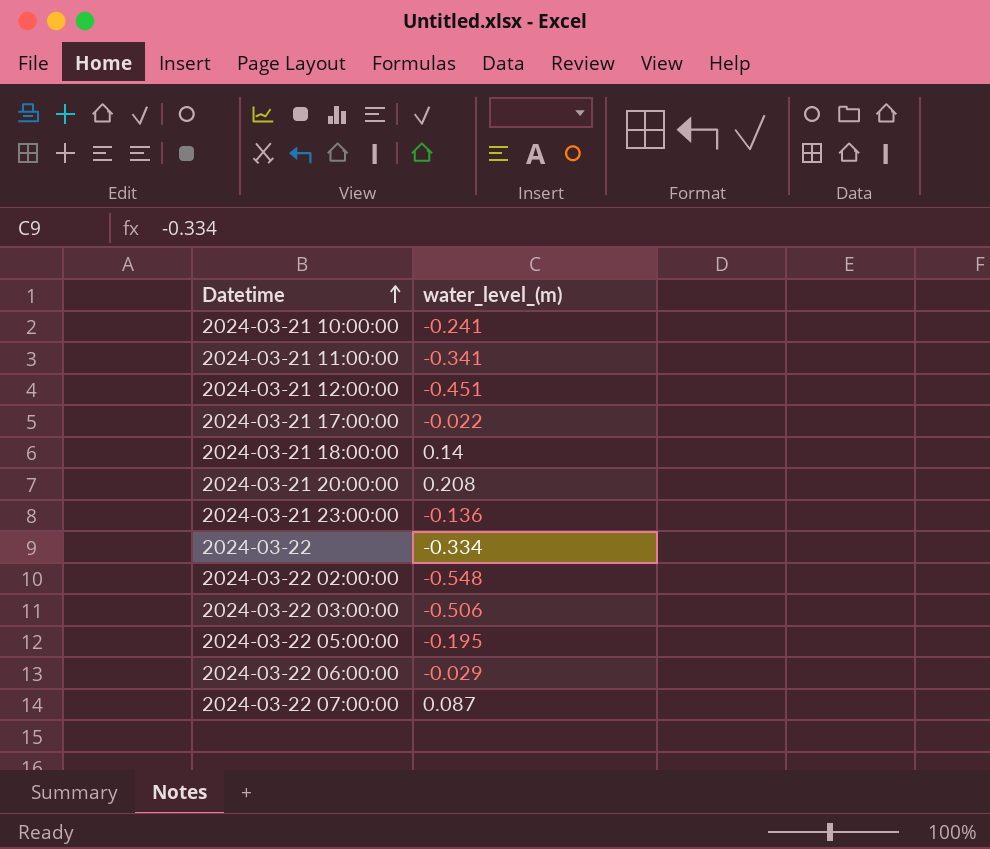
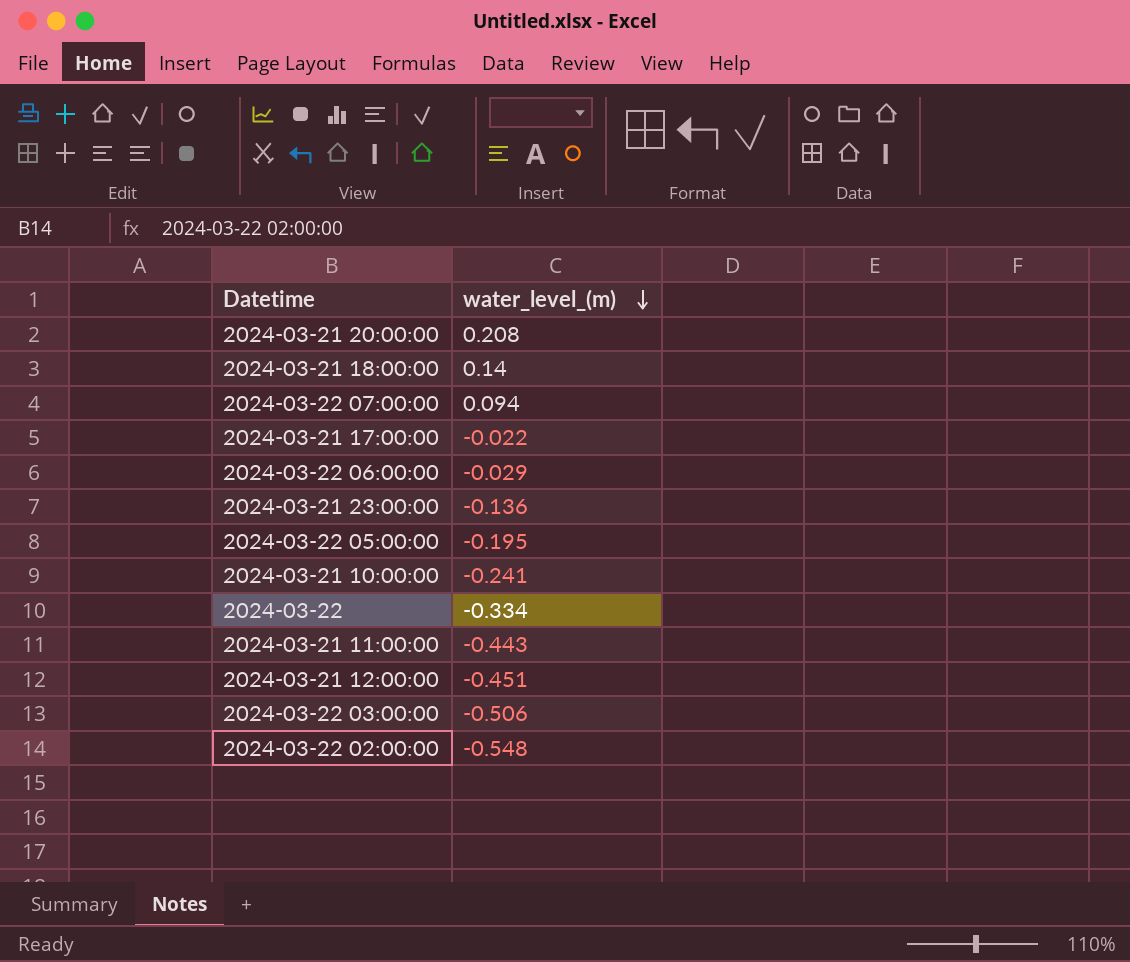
row order: Datetime ascending -> water_level_(m) descending
2024-03-22 07:00:00 | water_level_(m): 0.087 -> 0.094
2024-03-21 11:00:00 | water_level_(m): -0.341 -> -0.443

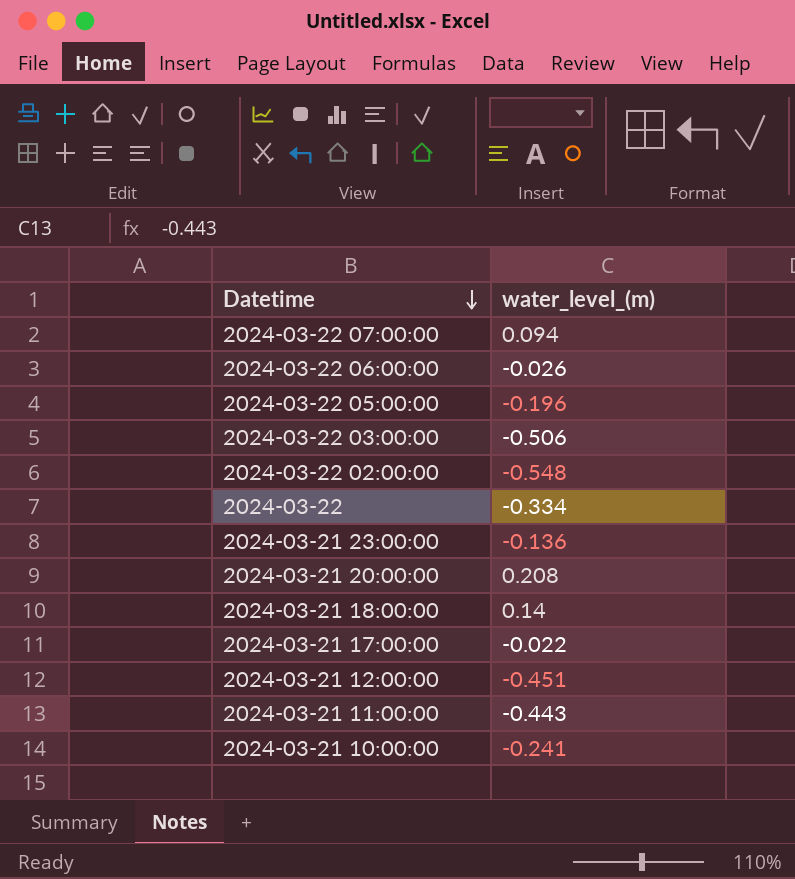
row order: water_level_(m) descending -> Datetime descending
2024-03-22 06:00:00 | water_level_(m): -0.029 -> -0.026
2024-03-22 05:00:00 | water_level_(m): -0.195 -> -0.196

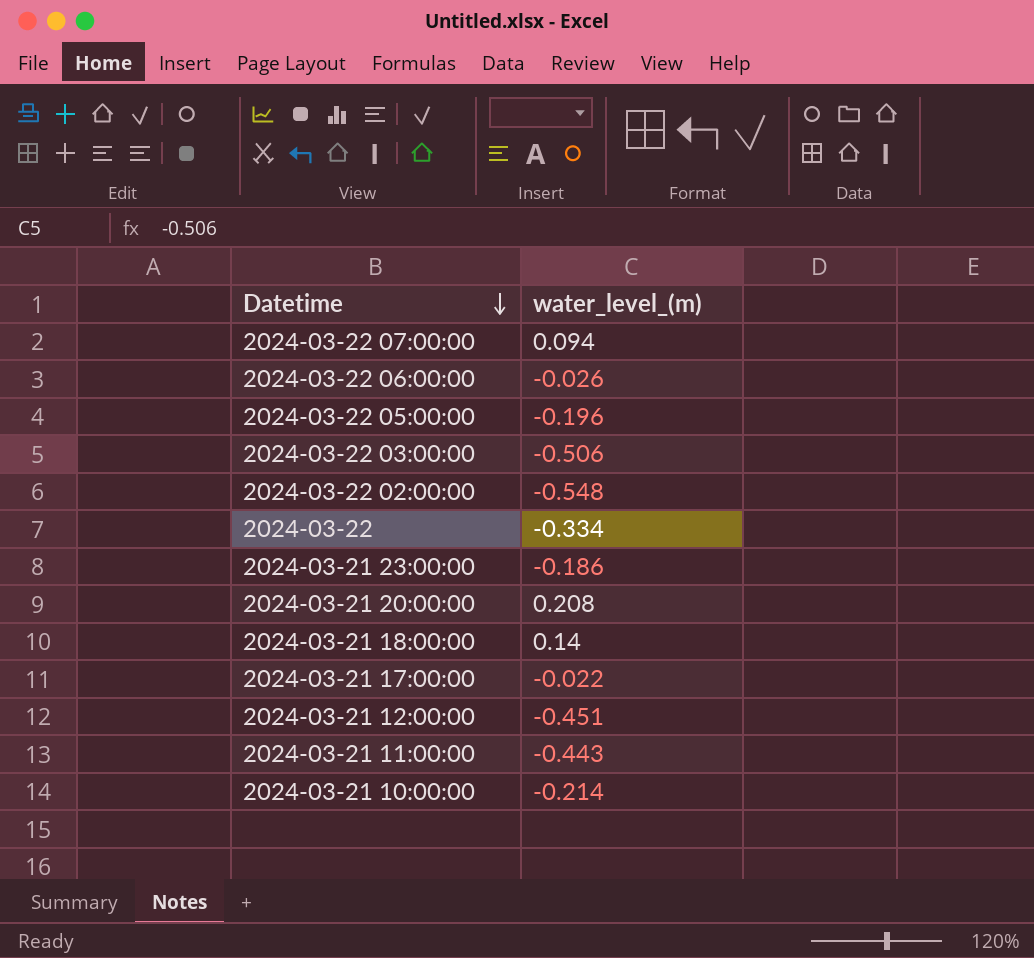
2024-03-21 23:00:00 | water_level_(m): -0.136 -> -0.186
2024-03-21 10:00:00 | water_level_(m): -0.241 -> -0.214

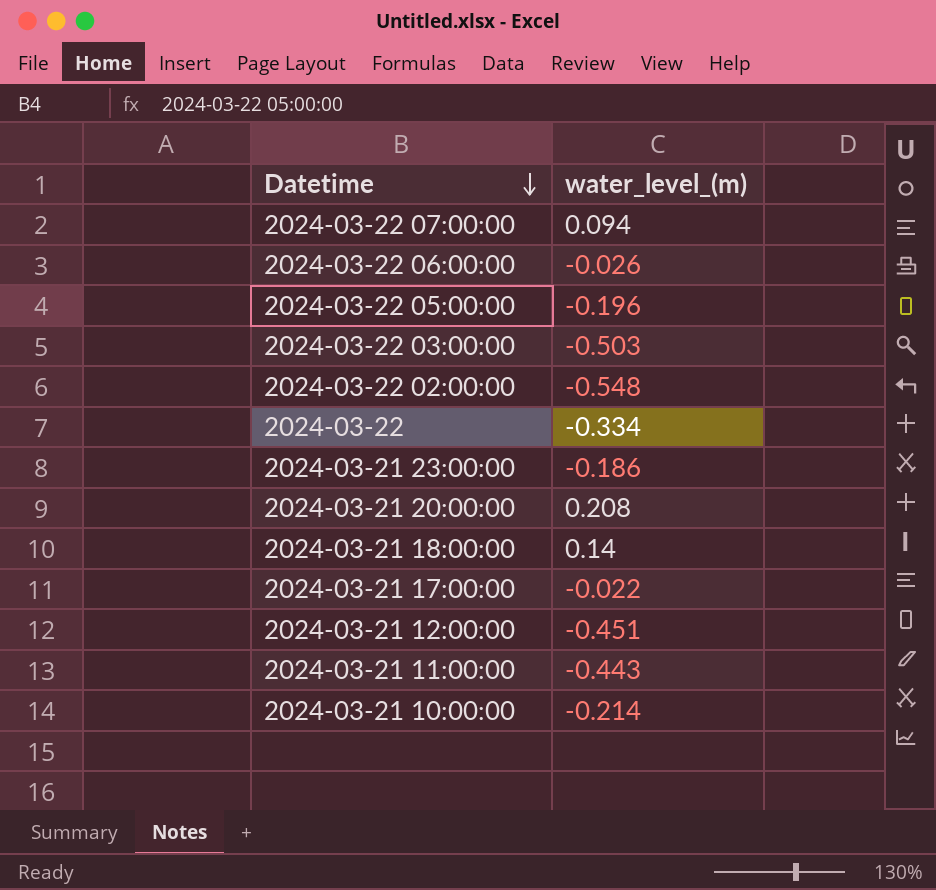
2024-03-22 03:00:00 | water_level_(m): -0.506 -> -0.503

